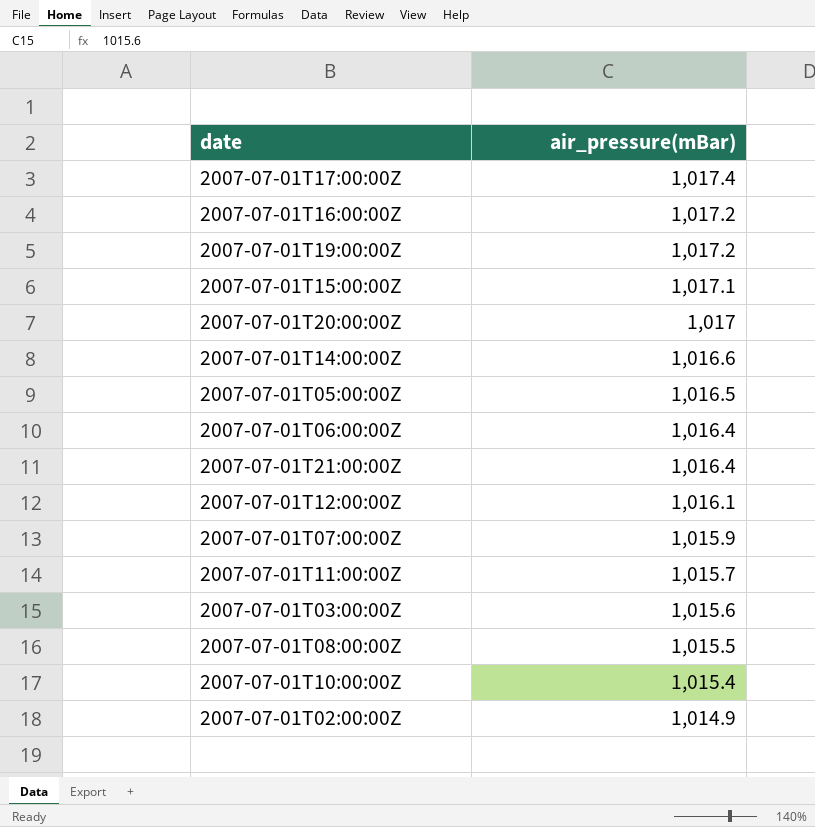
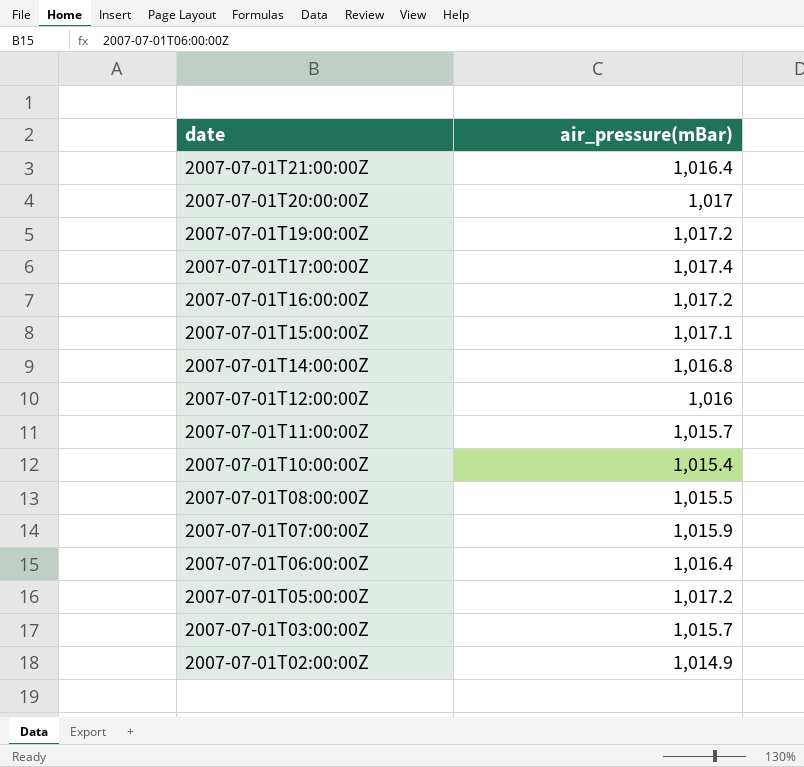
row order: air_pressure(mBar) descending -> date descending
2007-07-01T14:00:00Z | air_pressure(mBar): 1,016.6 -> 1,016.8
2007-07-01T12:00:00Z | air_pressure(mBar): 1,016.1 -> 1,016
2007-07-01T05:00:00Z | air_pressure(mBar): 1,016.5 -> 1,017.2
2007-07-01T03:00:00Z | air_pressure(mBar): 1,015.6 -> 1,015.7

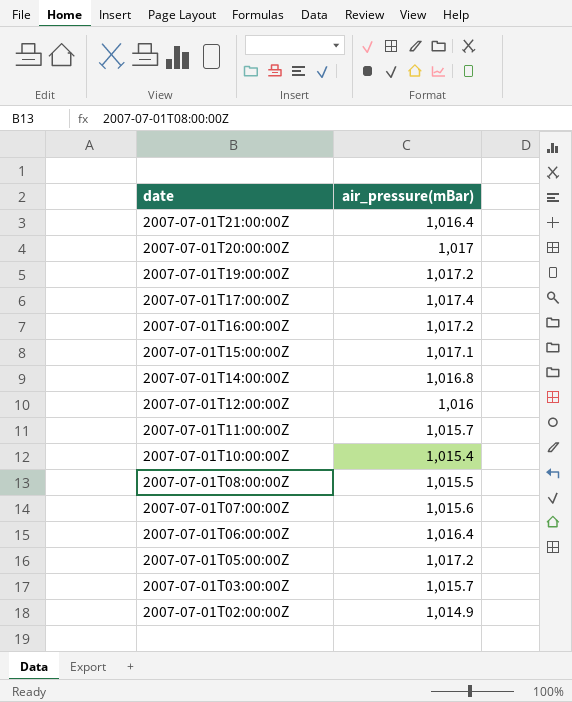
2007-07-01T07:00:00Z | air_pressure(mBar): 1,015.9 -> 1,015.6

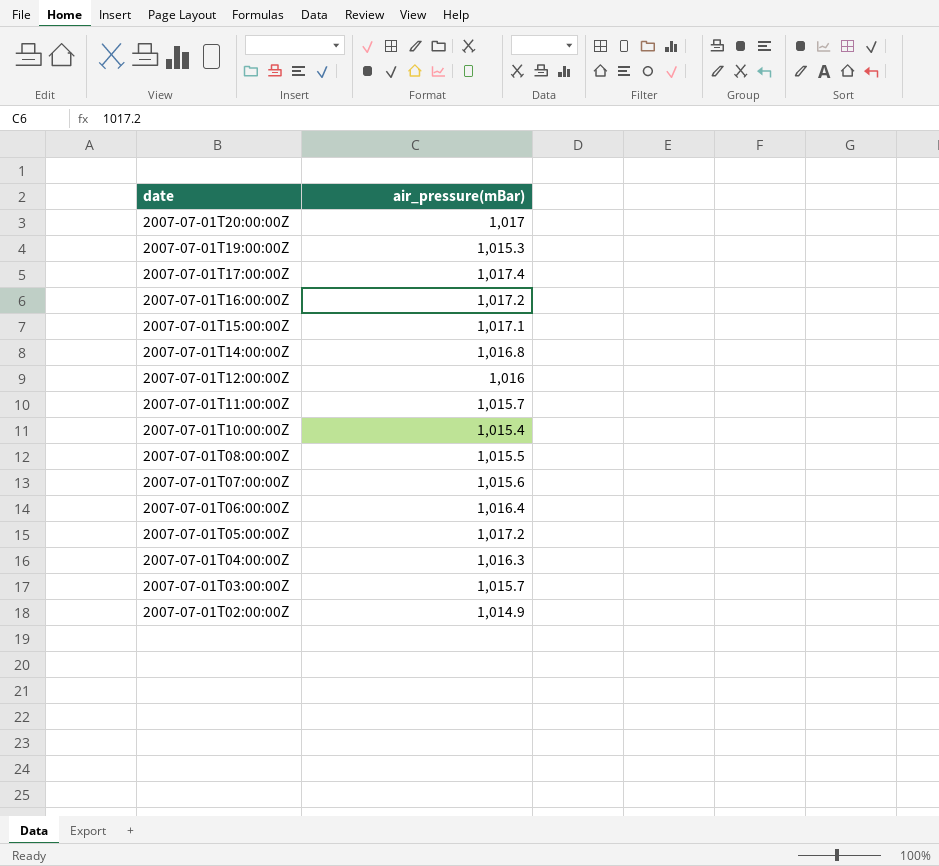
row 2007-07-01T21:00:00Z: 1,016.4 -> none
2007-07-01T19:00:00Z | air_pressure(mBar): 1,017.2 -> 1,015.3
row 2007-07-01T04:00:00Z: none -> 1,016.3

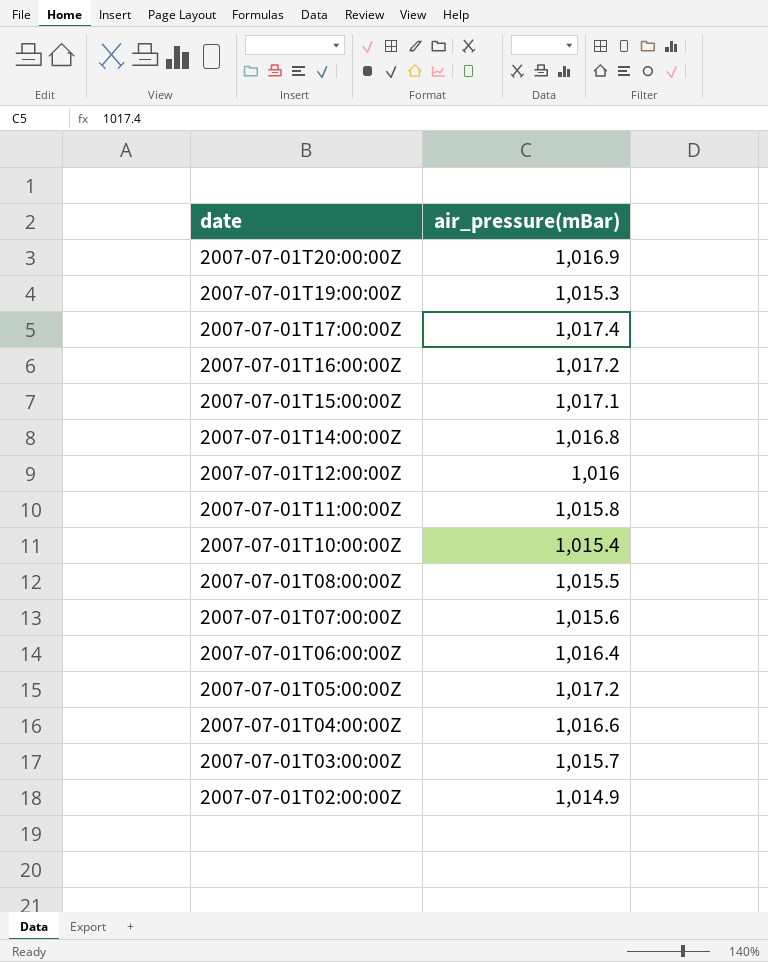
2007-07-01T20:00:00Z | air_pressure(mBar): 1,017 -> 1,016.9
2007-07-01T11:00:00Z | air_pressure(mBar): 1,015.7 -> 1,015.8
2007-07-01T04:00:00Z | air_pressure(mBar): 1,016.3 -> 1,016.6

